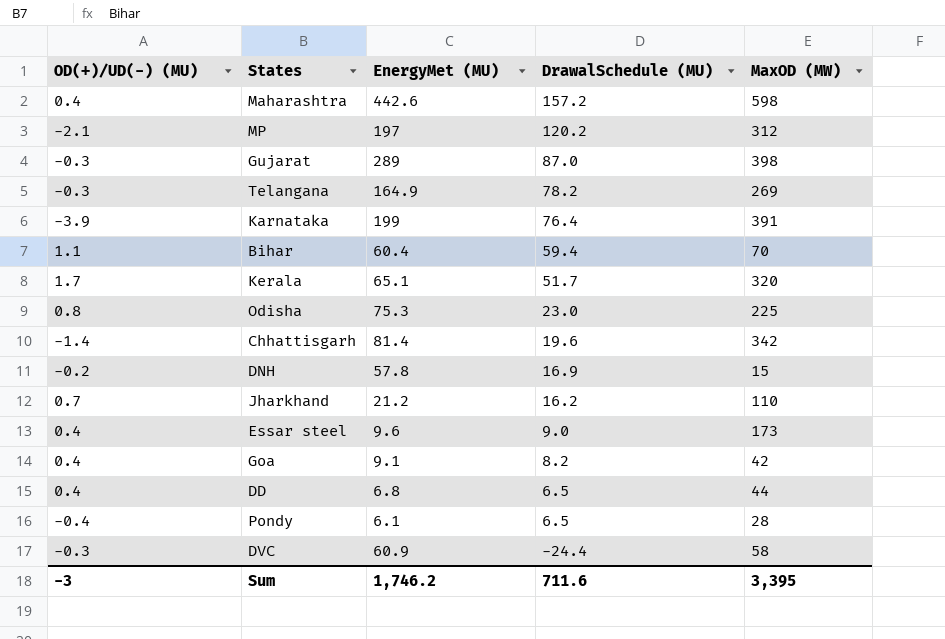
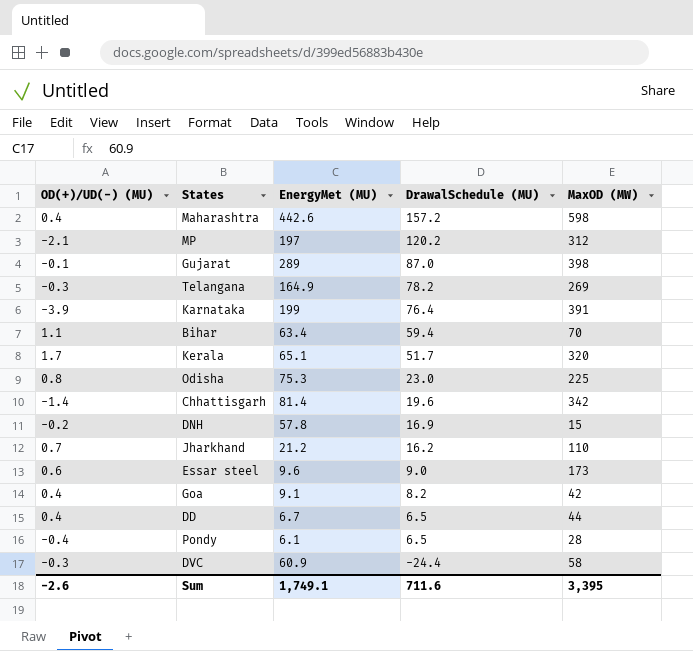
Gujarat | OD(+)/UD(-) (MU): -0.3 -> -0.1
Bihar | EnergyMet (MU): 60.4 -> 63.4
Essar steel | OD(+)/UD(-) (MU): 0.4 -> 0.6
DD | EnergyMet (MU): 6.8 -> 6.7
Sum | OD(+)/UD(-) (MU): -3 -> -2.6
Sum | EnergyMet (MU): 1,746.2 -> 1,749.1

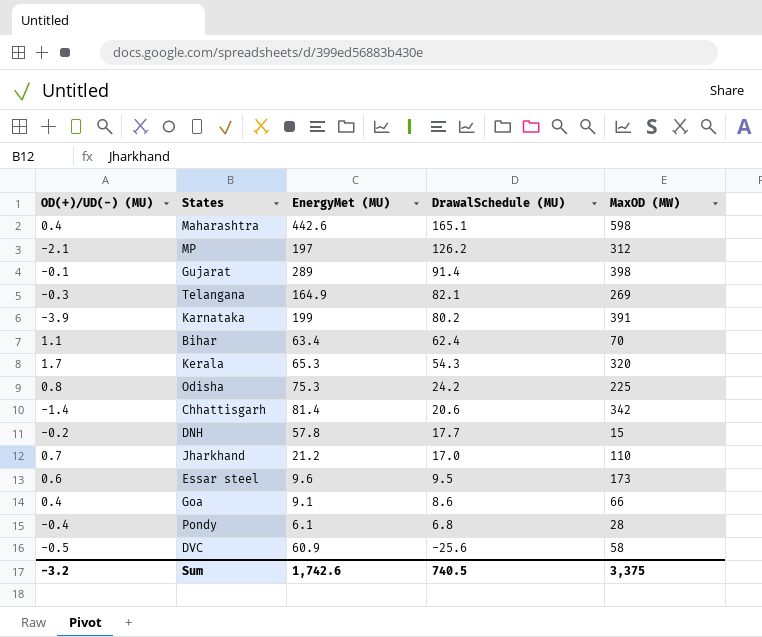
row DD: 0.4 | 6.7 | 6.5 | 44 -> none
Maharashtra | DrawalSchedule (MU): 157.2 -> 165.1
MP | DrawalSchedule (MU): 120.2 -> 126.2
Gujarat | DrawalSchedule (MU): 87.0 -> 91.4
Telangana | DrawalSchedule (MU): 78.2 -> 82.1
Karnataka | DrawalSchedule (MU): 76.4 -> 80.2
Bihar | DrawalSchedule (MU): 59.4 -> 62.4
Kerala | EnergyMet (MU): 65.1 -> 65.3
Kerala | DrawalSchedule (MU): 51.7 -> 54.3
Odisha | DrawalSchedule (MU): 23.0 -> 24.2
Chhattisgarh | DrawalSchedule (MU): 19.6 -> 20.6
DNH | DrawalSchedule (MU): 16.9 -> 17.7
Jharkhand | DrawalSchedule (MU): 16.2 -> 17.0
Essar steel | DrawalSchedule (MU): 9.0 -> 9.5
Goa | DrawalSchedule (MU): 8.2 -> 8.6
Goa | MaxOD (MW): 42 -> 66
Pondy | DrawalSchedule (MU): 6.5 -> 6.8
DVC | OD(+)/UD(-) (MU): -0.3 -> -0.5
DVC | DrawalSchedule (MU): -24.4 -> -25.6
Sum | OD(+)/UD(-) (MU): -2.6 -> -3.2
Sum | EnergyMet (MU): 1,749.1 -> 1,742.6
Sum | DrawalSchedule (MU): 711.6 -> 740.5
Sum | MaxOD (MW): 3,395 -> 3,375

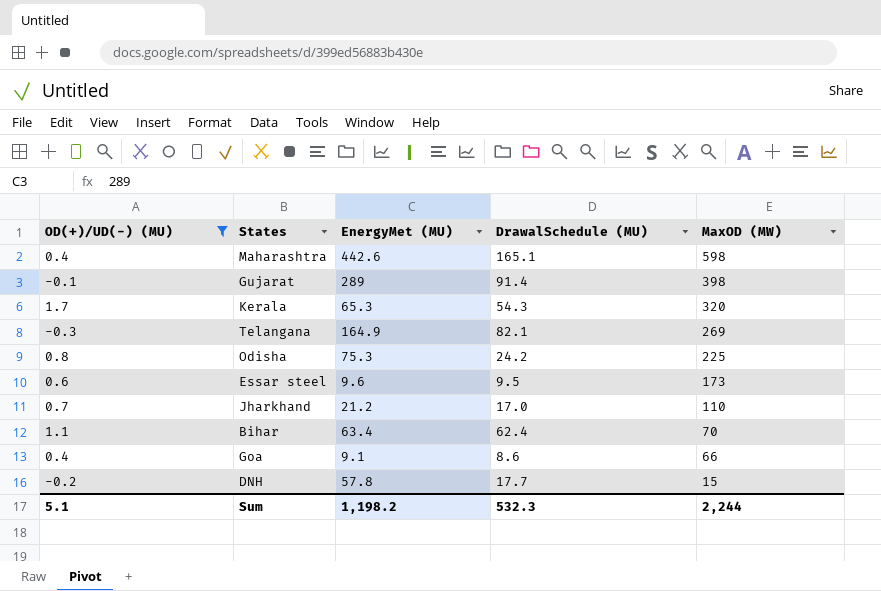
filter: none -> OD(+)/UD(-) (MU) >= -0.3
row order: DrawalSchedule (MU) descending -> MaxOD (MW) descending
Sum | OD(+)/UD(-) (MU): -3.2 -> 5.1
Sum | EnergyMet (MU): 1,742.6 -> 1,198.2
Sum | DrawalSchedule (MU): 740.5 -> 532.3
Sum | MaxOD (MW): 3,375 -> 2,244

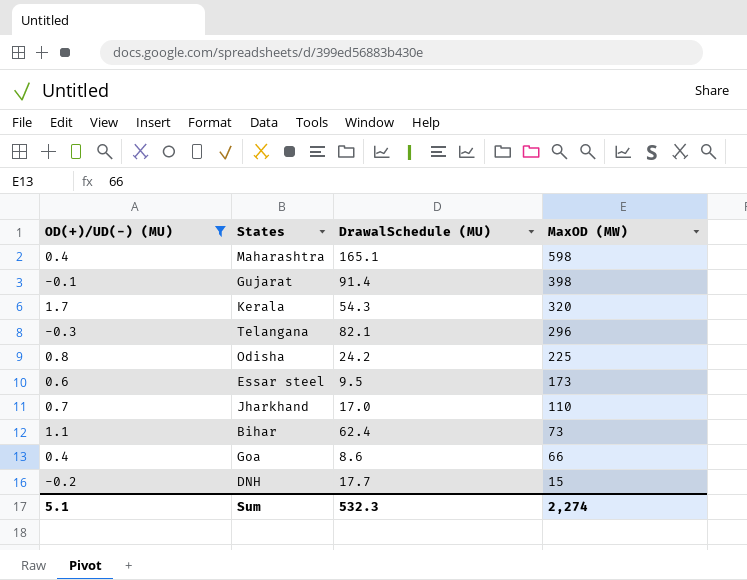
column EnergyMet (MU) | position: 3 -> none
Telangana | MaxOD (MW): 269 -> 296
Bihar | MaxOD (MW): 70 -> 73
Sum | MaxOD (MW): 2,244 -> 2,274

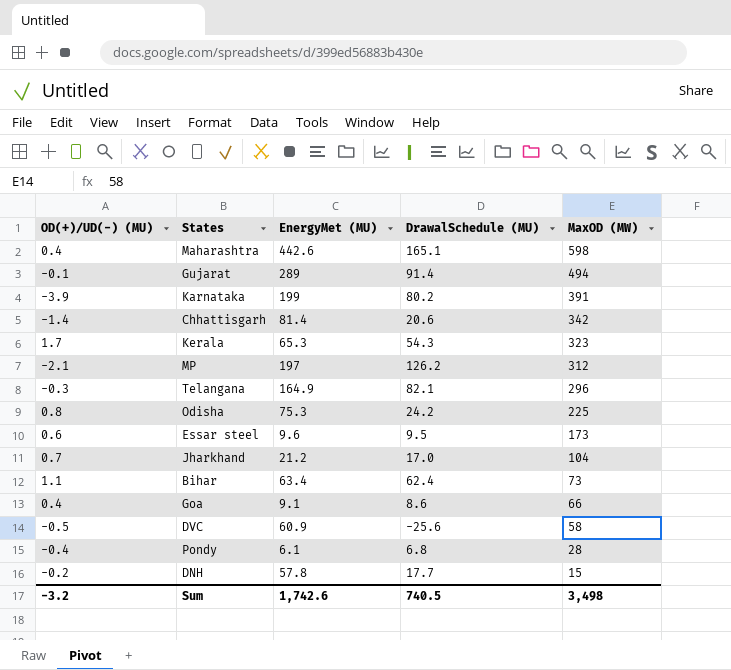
filter: OD(+)/UD(-) (MU) >= -0.3 -> none
column EnergyMet (MU) | position: none -> 3
Gujarat | MaxOD (MW): 398 -> 494
Kerala | MaxOD (MW): 320 -> 323
Jharkhand | MaxOD (MW): 110 -> 104
Sum | OD(+)/UD(-) (MU): 5.1 -> -3.2
Sum | DrawalSchedule (MU): 532.3 -> 740.5
Sum | MaxOD (MW): 2,274 -> 3,498

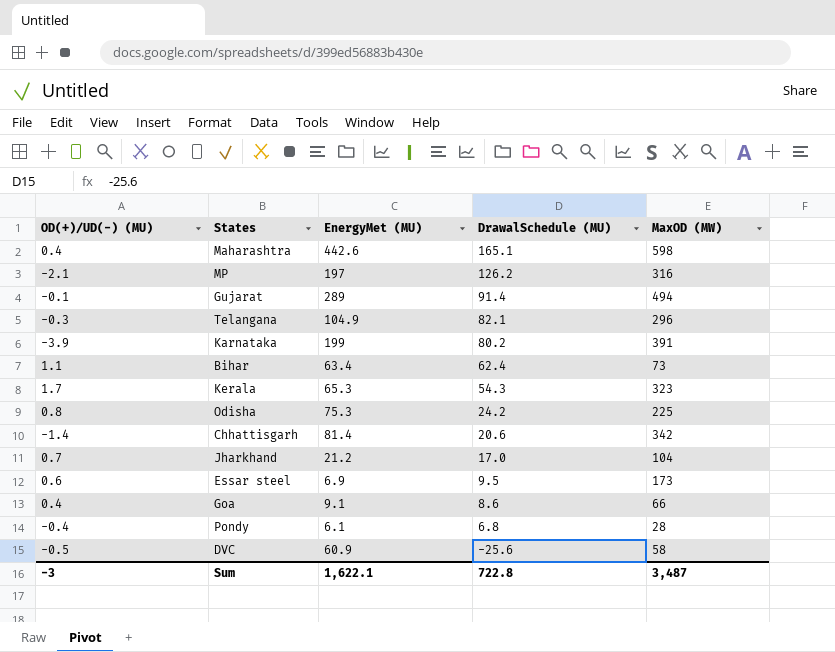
row order: MaxOD (MW) descending -> DrawalSchedule (MU) descending
row DNH: -0.2 | 57.8 | 17.7 | 15 -> none
MP | MaxOD (MW): 312 -> 316
Telangana | EnergyMet (MU): 164.9 -> 104.9
Essar steel | EnergyMet (MU): 9.6 -> 6.9
Sum | OD(+)/UD(-) (MU): -3.2 -> -3
Sum | EnergyMet (MU): 1,742.6 -> 1,622.1
Sum | DrawalSchedule (MU): 740.5 -> 722.8
Sum | MaxOD (MW): 3,498 -> 3,487

